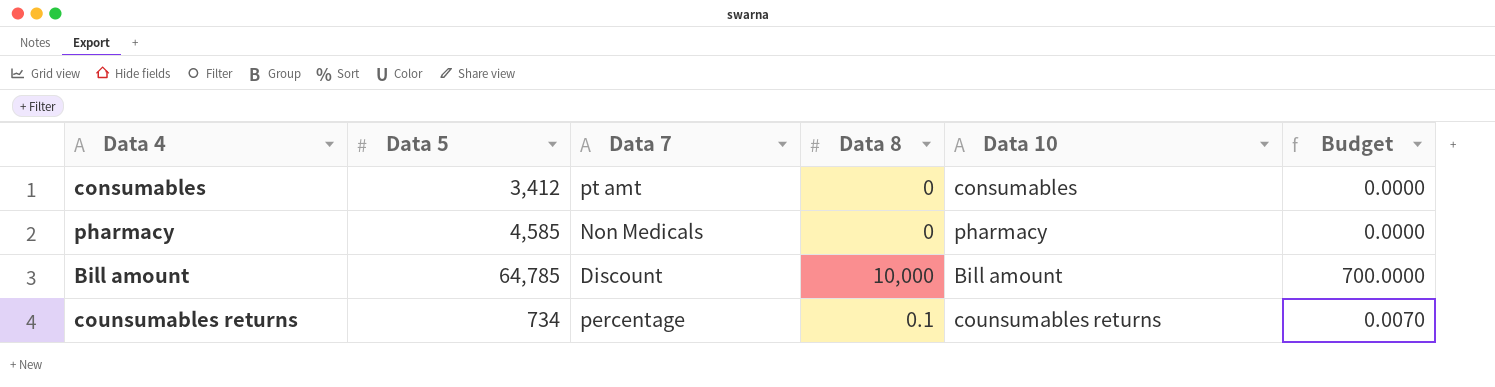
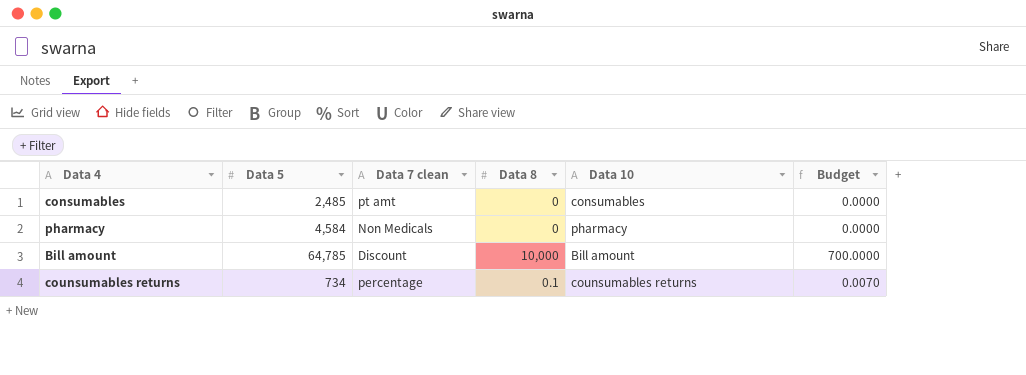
column name: Data 7 -> Data 7 clean
consumables | Data 5: 3,412 -> 2,485
pharmacy | Data 5: 4,585 -> 4,584

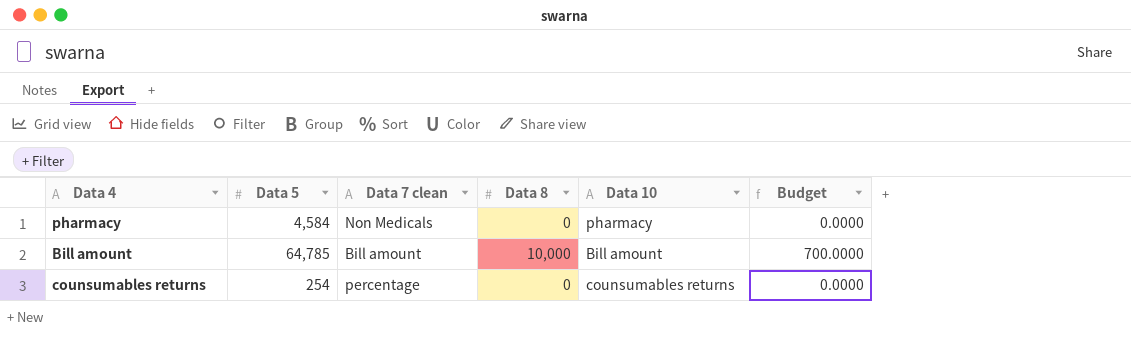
row consumables: 2,485 | pt amt | 0 | consumables | 0.0000 -> none
Bill amount | Data 7 clean: Discount -> Bill amount
counsumables returns | Data 5: 734 -> 254
counsumables returns | Data 8: 0.1 -> 0
counsumables returns | Budget: 0.0070 -> 0.0000

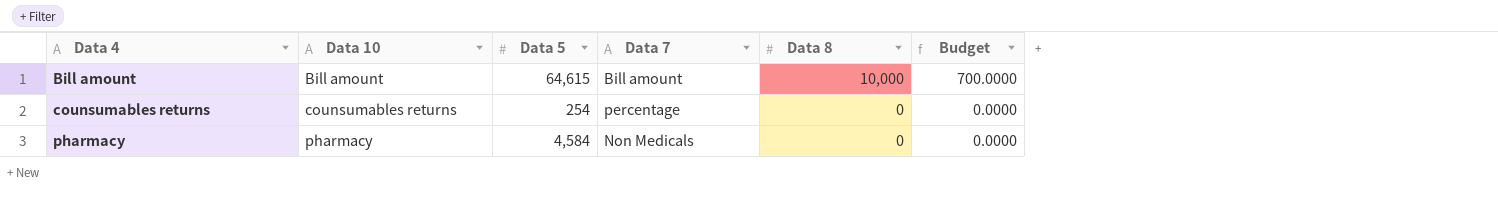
row order: none -> Data 4 ascending
column Data 10 | position: 5 -> 2
column name: Data 7 clean -> Data 7
Bill amount | Data 5: 64,785 -> 64,615

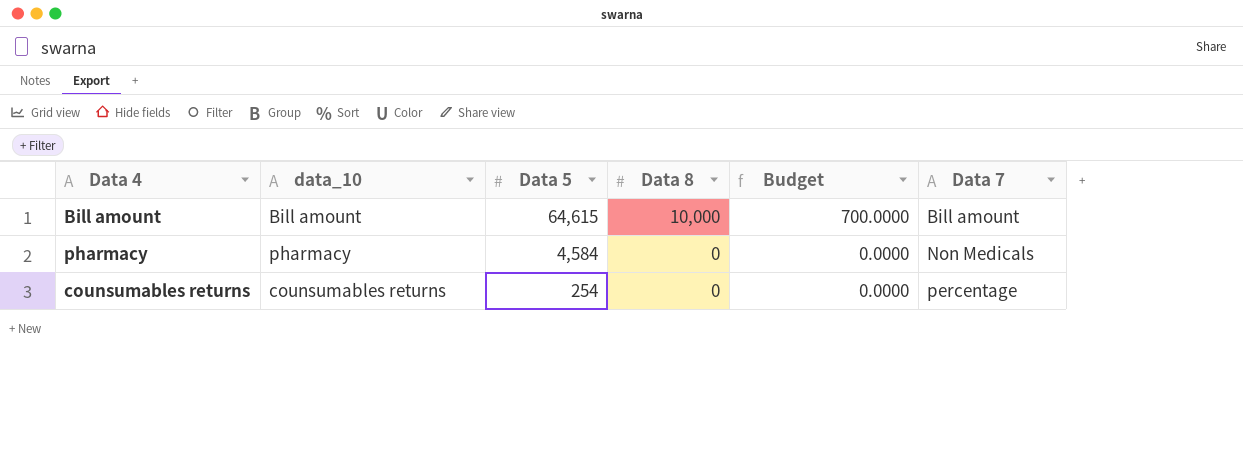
row order: Data 4 ascending -> Data 5 descending
column name: Data 10 -> data_10
column Data 7 | position: 4 -> 6

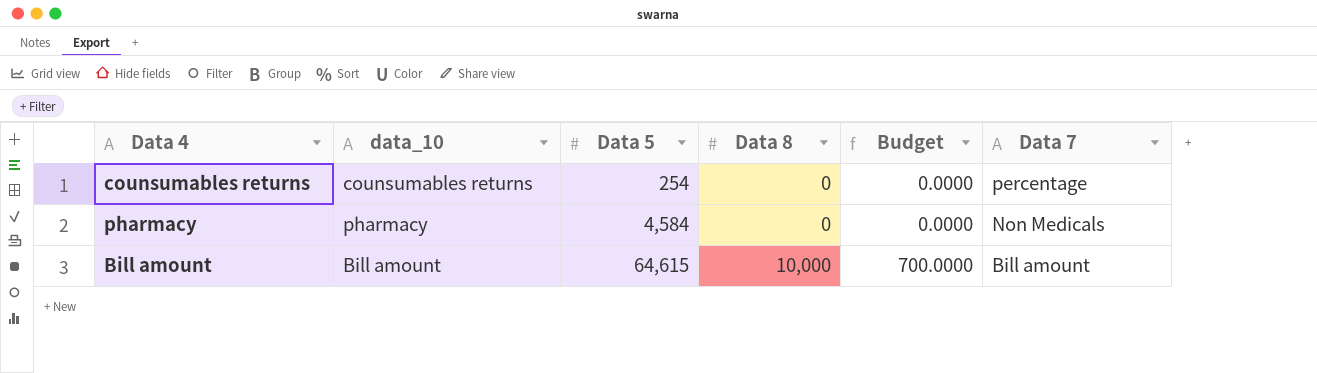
row order: Data 5 descending -> Data 5 ascending

